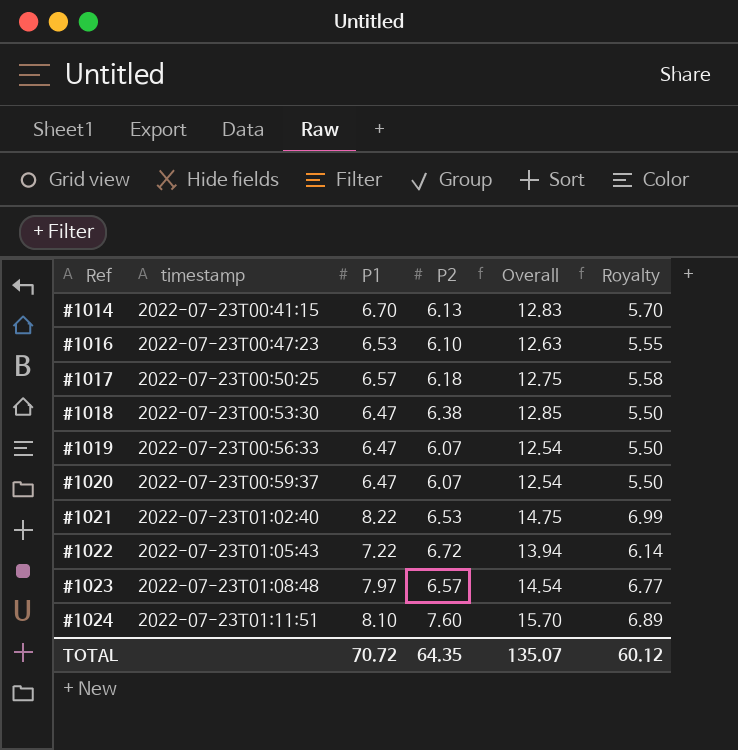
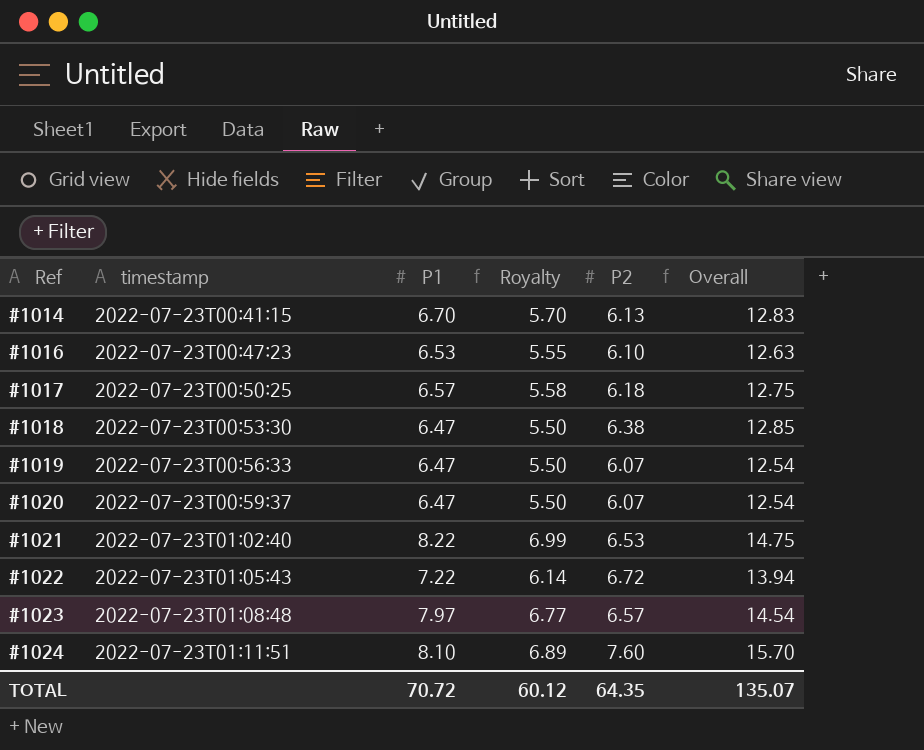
column Royalty | position: 6 -> 4

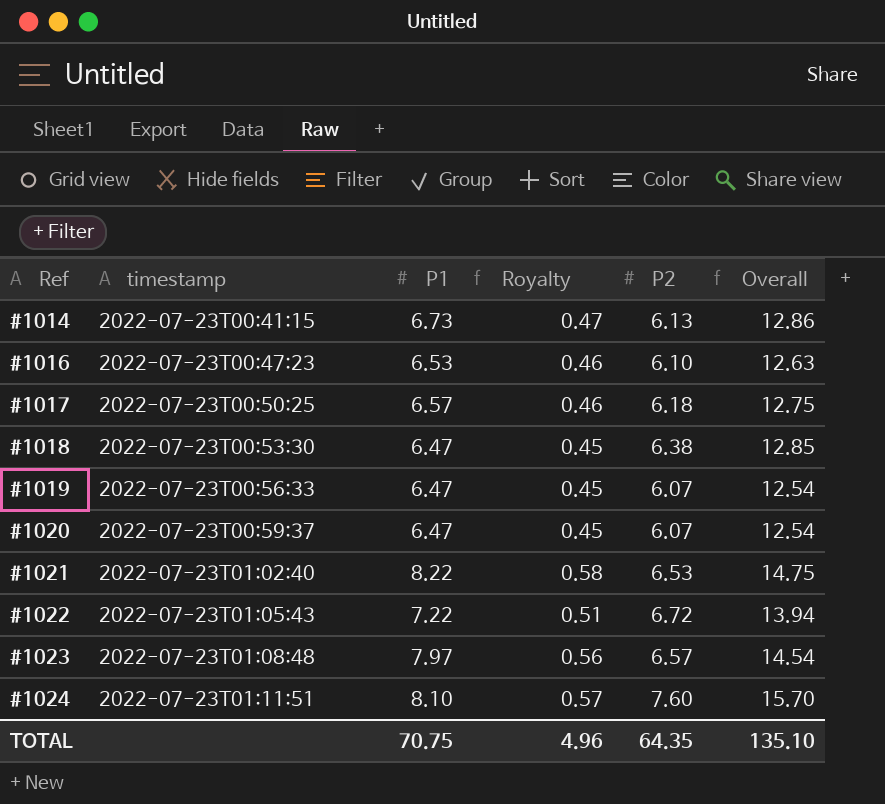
column Royalty | formula: [P1] * 0.85 -> [P1] * 0.07
#1014 | P1: 6.70 -> 6.73
#1014 | Overall: 12.83 -> 12.86
TOTAL | P1: 70.72 -> 70.75
TOTAL | Royalty: 60.12 -> 4.96
TOTAL | Overall: 135.07 -> 135.10

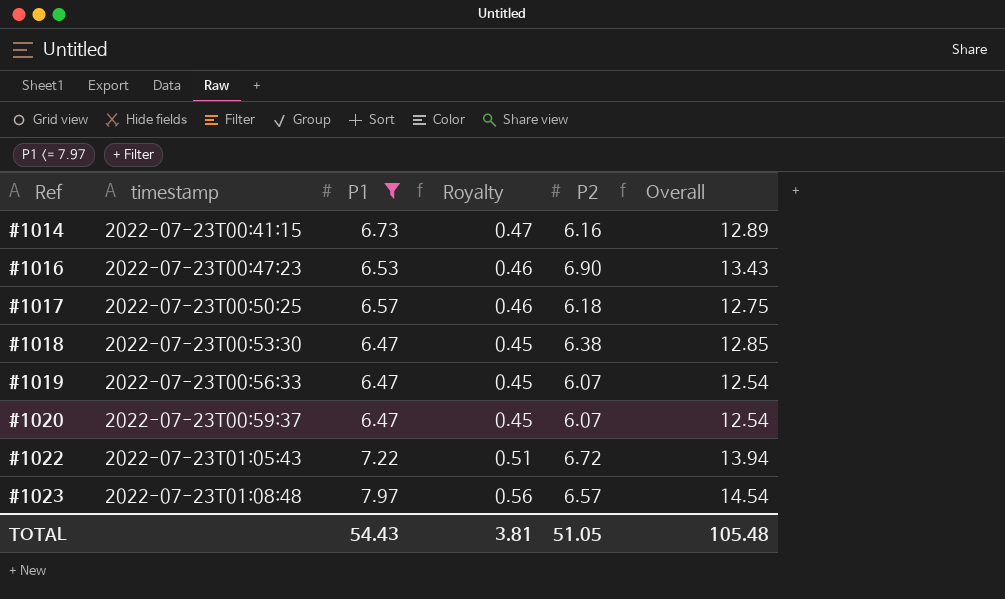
filter: none -> P1 <= 7.97
#1014 | P2: 6.13 -> 6.16
#1014 | Overall: 12.86 -> 12.89
#1016 | P2: 6.10 -> 6.90
#1016 | Overall: 12.63 -> 13.43
TOTAL | P1: 70.75 -> 54.43
TOTAL | Royalty: 4.96 -> 3.81
TOTAL | P2: 64.35 -> 51.05
TOTAL | Overall: 135.10 -> 105.48

